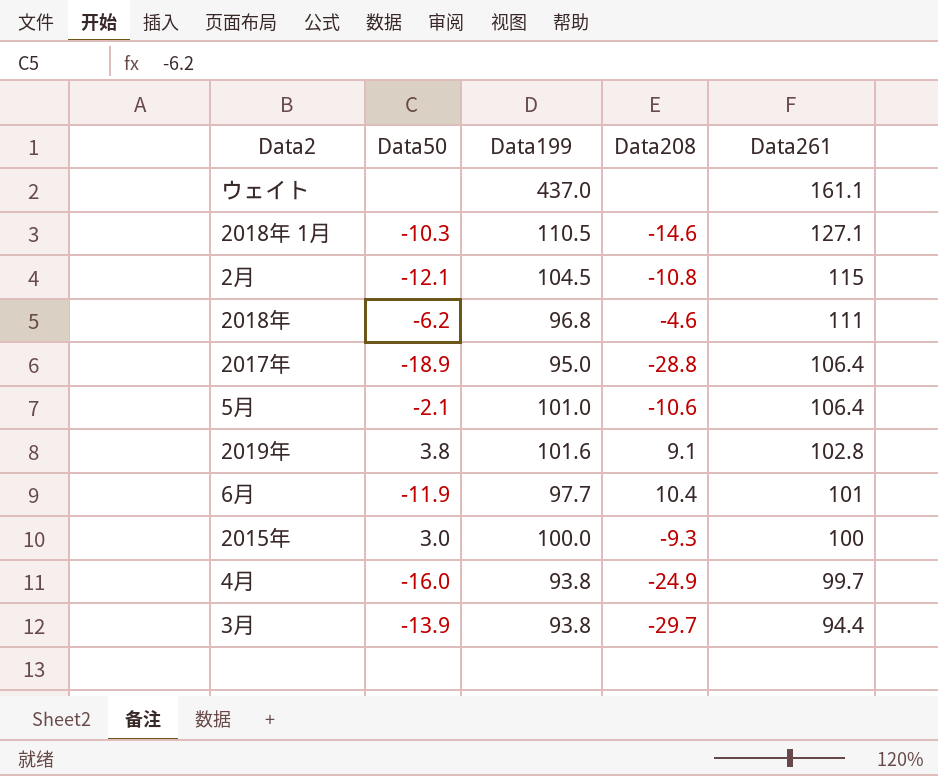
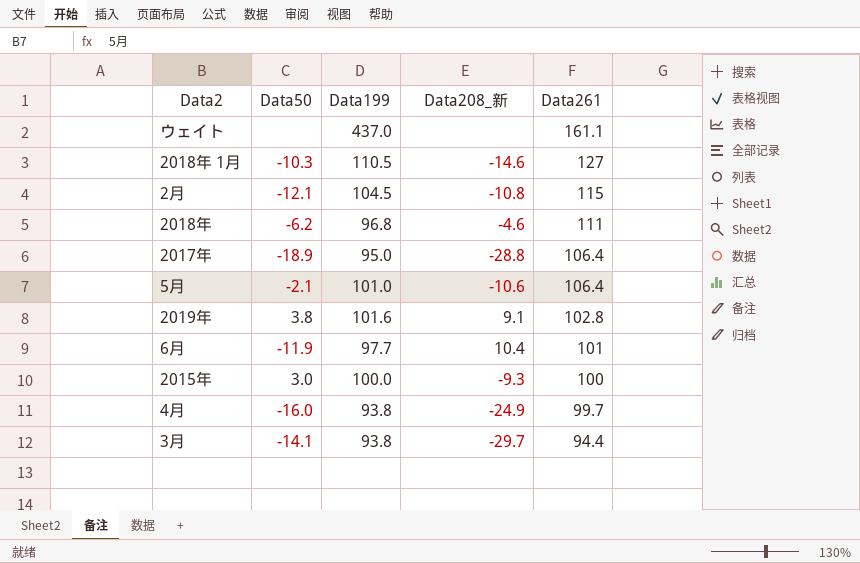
column name: Data208 -> Data208_新
2018年 1月 | Data261: 127.1 -> 127
3月 | Data50: -13.9 -> -14.1

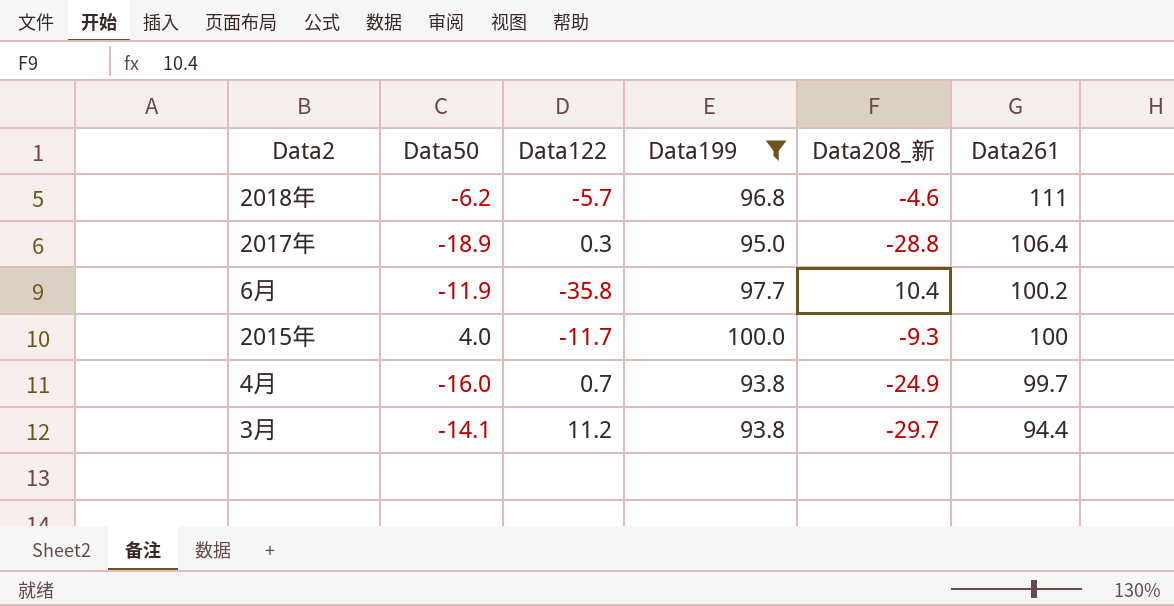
filter: none -> Data199 <= 100.0
column Data122 | position: none -> 3
6月 | Data261: 101 -> 100.2
2015年 | Data50: 3.0 -> 4.0

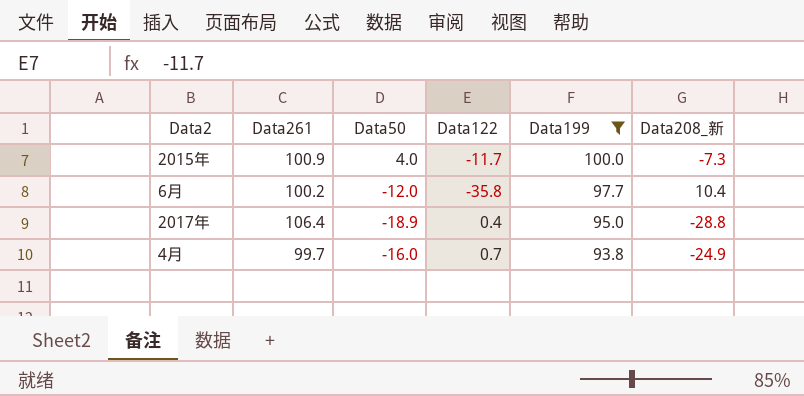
row order: Data261 descending -> Data199 descending
column Data261 | position: 6 -> 2
row 2018年: -6.2 | -5.7 | 96.8 | -4.6 | 111 -> none
row 3月: -14.1 | 11.2 | 93.8 | -29.7 | 94.4 -> none
2015年 | Data261: 100 -> 100.9
2015年 | Data208_新: -9.3 -> -7.3
6月 | Data50: -11.9 -> -12.0
2017年 | Data122: 0.3 -> 0.4

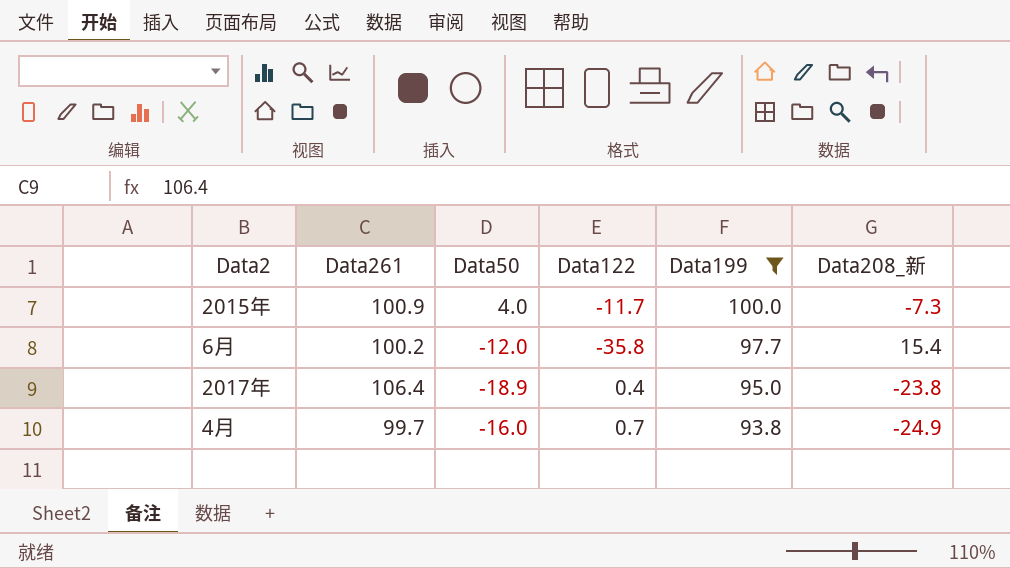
6月 | Data208_新: 10.4 -> 15.4
2017年 | Data208_新: -28.8 -> -23.8

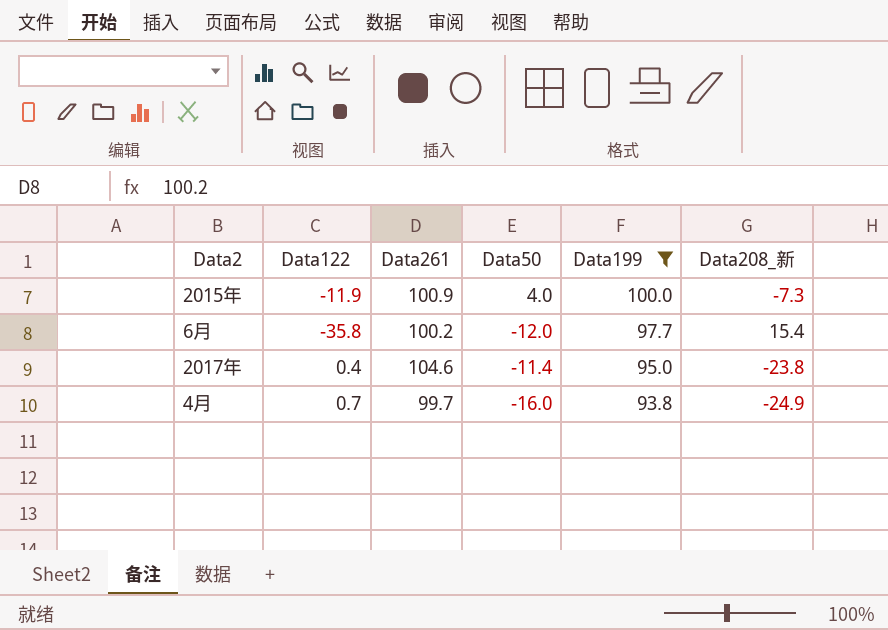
column Data122 | position: 4 -> 2
2015年 | Data122: -11.7 -> -11.9
2017年 | Data261: 106.4 -> 104.6
2017年 | Data50: -18.9 -> -11.4

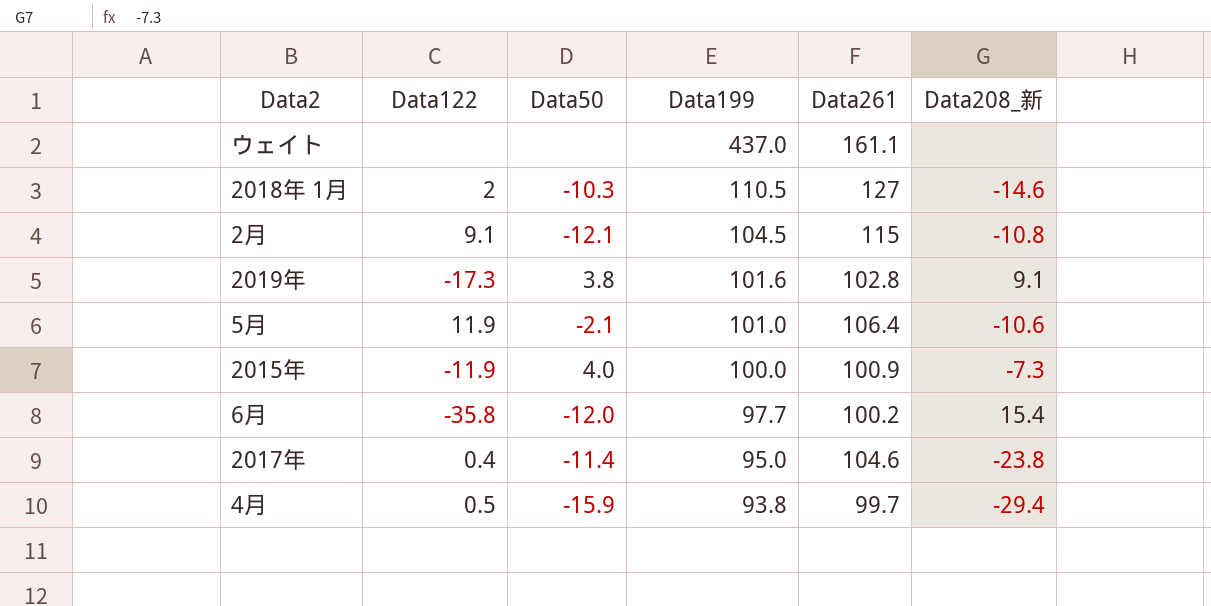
filter: Data199 <= 100.0 -> none
column Data261 | position: 3 -> 5
4月 | Data122: 0.7 -> 0.5
4月 | Data50: -16.0 -> -15.9
4月 | Data208_新: -24.9 -> -29.4

